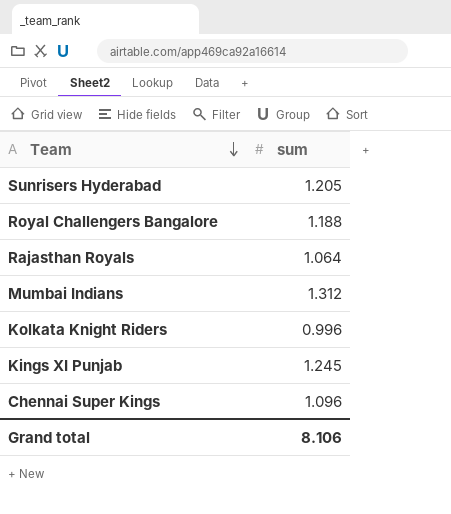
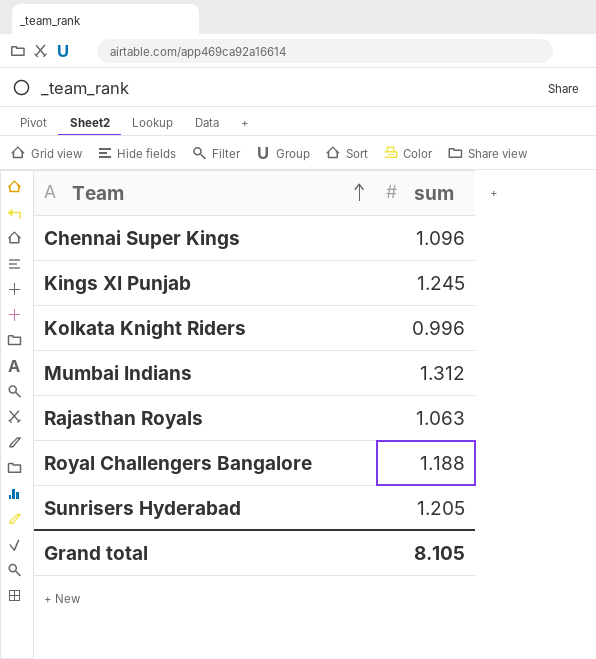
row order: Team descending -> Team ascending
Rajasthan Royals | sum: 1.064 -> 1.063
Grand total | sum: 8.106 -> 8.105

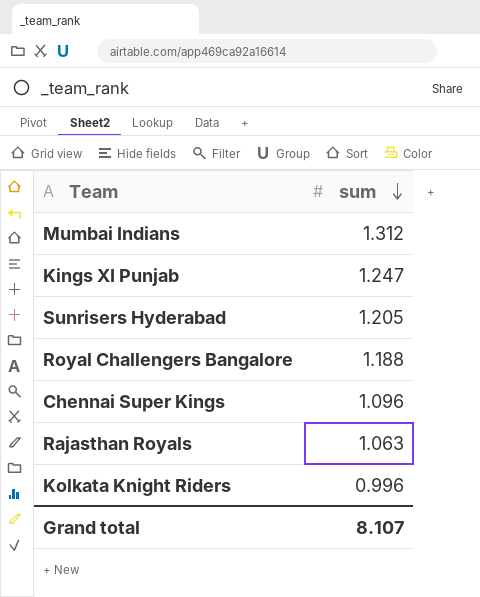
row order: Team ascending -> sum descending
Kings XI Punjab | sum: 1.245 -> 1.247
Grand total | sum: 8.105 -> 8.107

